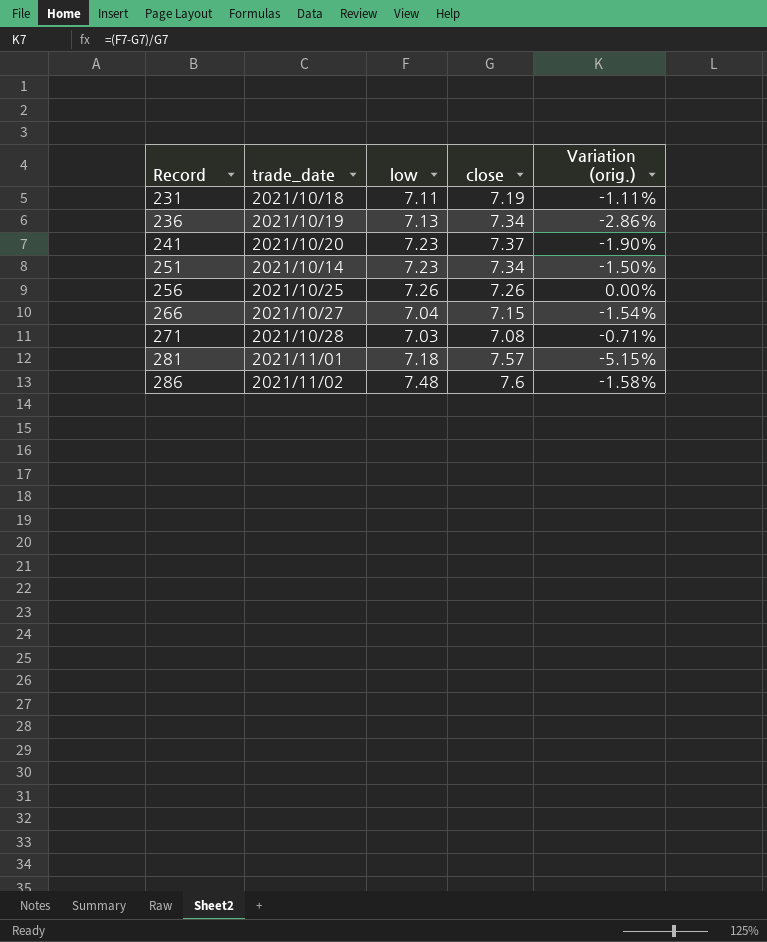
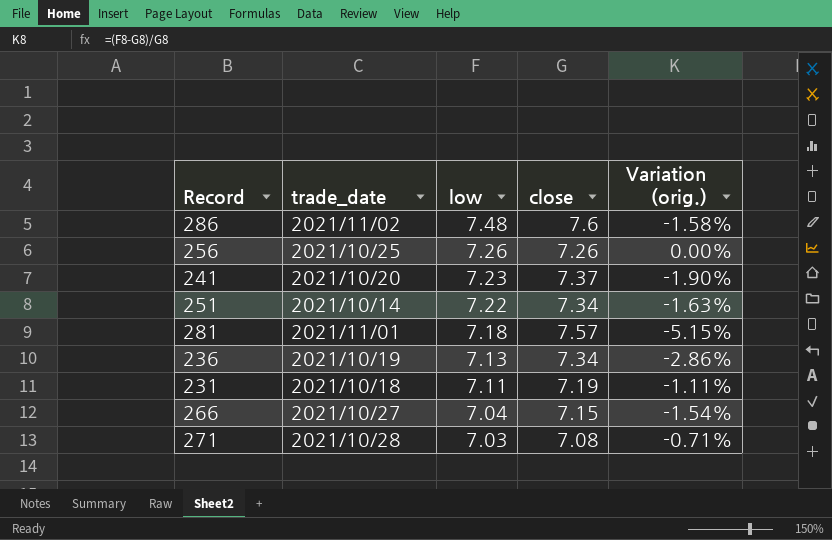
row order: Record ascending -> low descending
251 | low: 7.23 -> 7.22
251 | Variation (orig.): -1.50% -> -1.63%

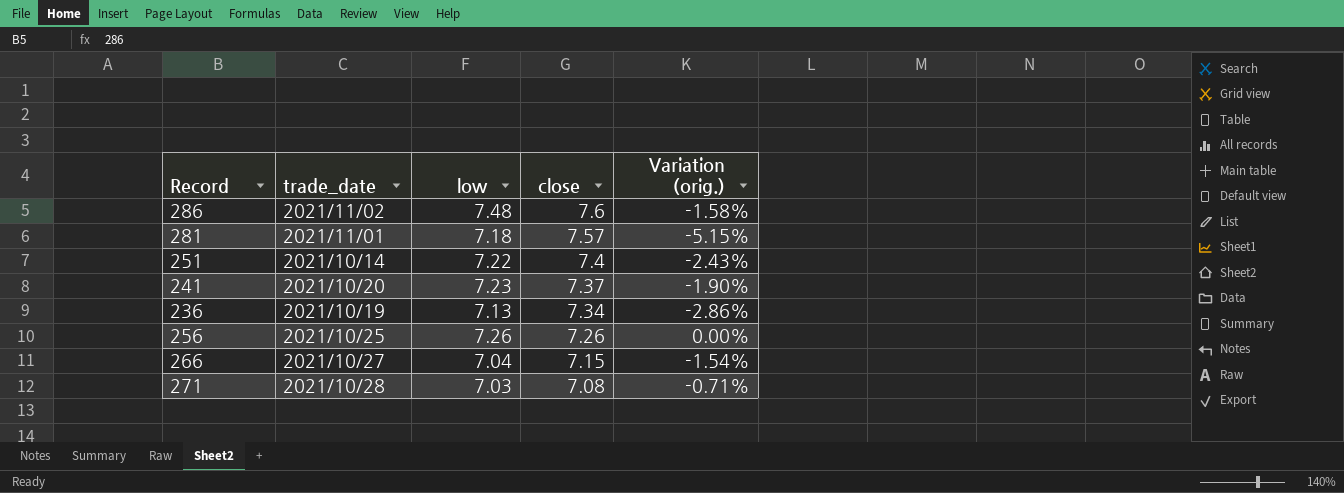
row order: low descending -> close descending
row 231: 2021/10/18 | 7.11 | 7.19 | -1.11% -> none
251 | close: 7.34 -> 7.4
251 | Variation (orig.): -1.63% -> -2.43%

